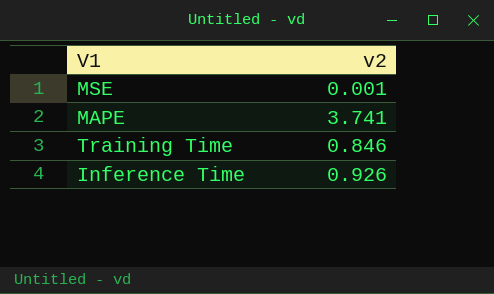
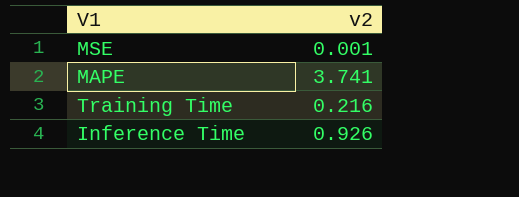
Training Time | v2: 0.846 -> 0.216

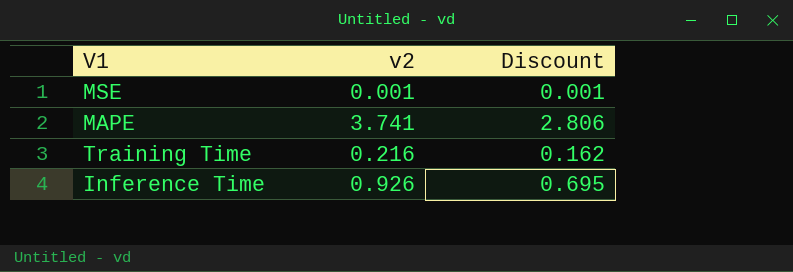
column Discount | formula: none -> [v2] * 0.75

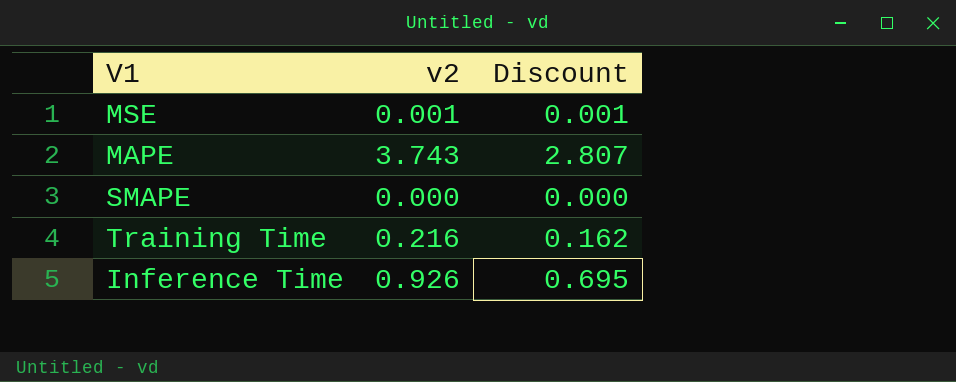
MAPE | v2: 3.741 -> 3.743
MAPE | Discount: 2.806 -> 2.807
row SMAPE: none -> 0.000 | 0.000

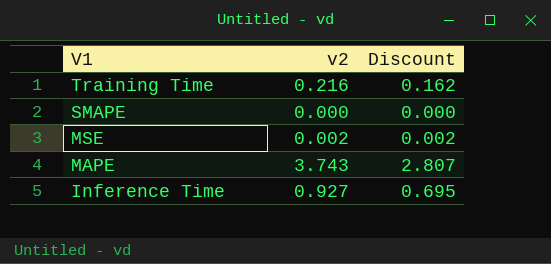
row order: none -> V1 descending
MSE | v2: 0.001 -> 0.002
MSE | Discount: 0.001 -> 0.002
Inference Time | v2: 0.926 -> 0.927

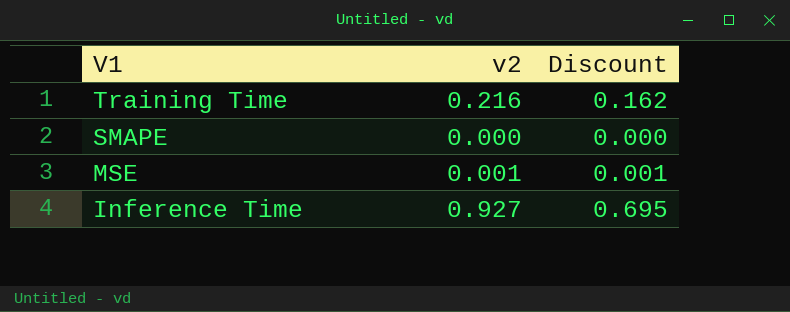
row MAPE: 3.743 | 2.807 -> none
MSE | v2: 0.002 -> 0.001
MSE | Discount: 0.002 -> 0.001

